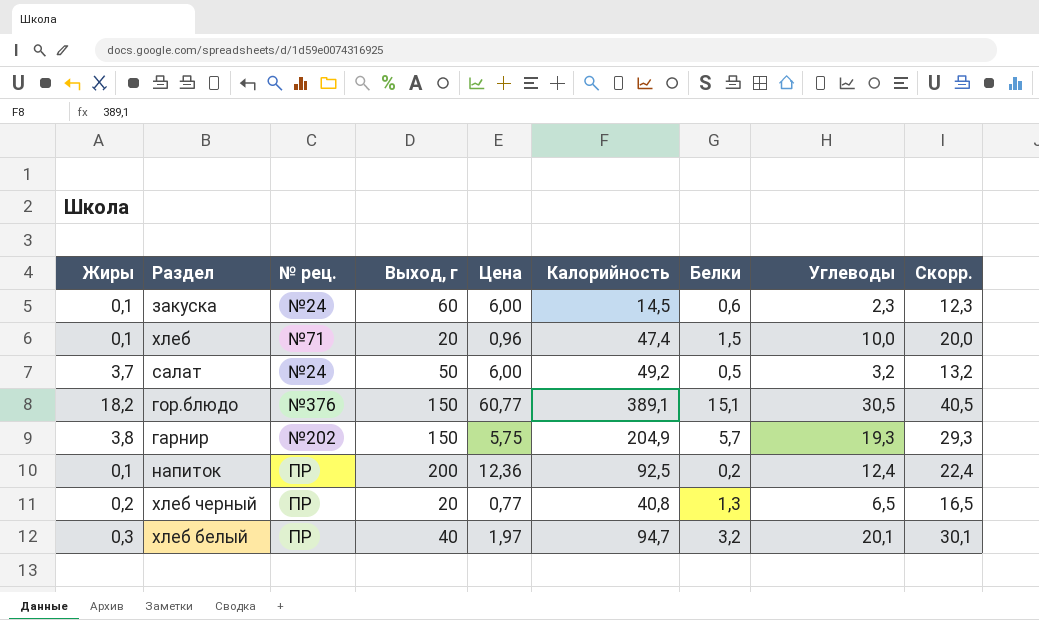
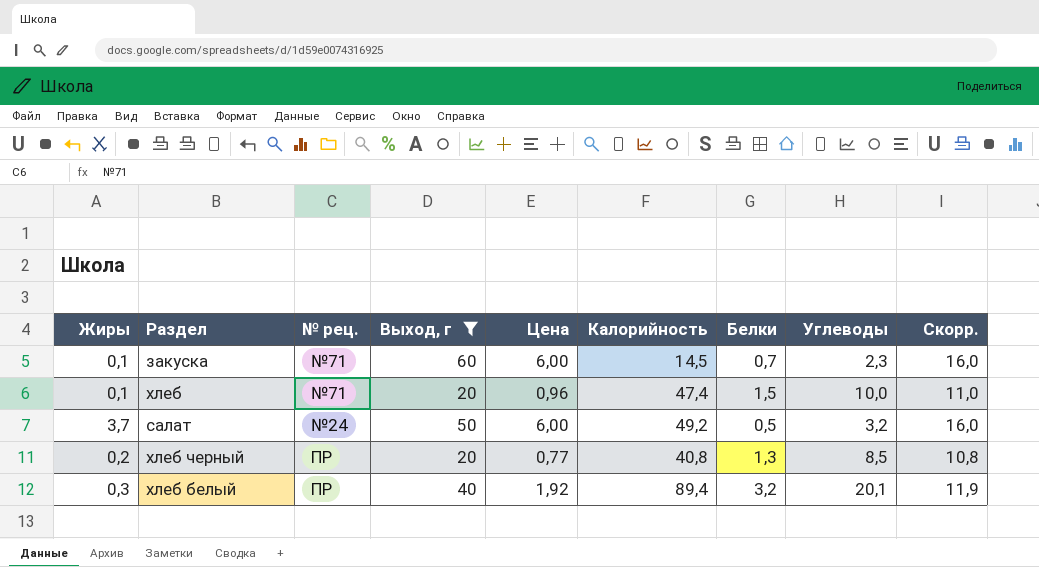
filter: none -> Выход, г <= 60
column Скорр. | formula: [Углеводы] + 10 -> [Цена] + 10
закуска | № рец.: №24 -> №71
закуска | Белки: 0,6 -> 0,7
хлеб черный | Углеводы: 6,5 -> 8,5
хлеб белый | Цена: 1,97 -> 1,92
хлеб белый | Калорийность: 94,7 -> 89,4

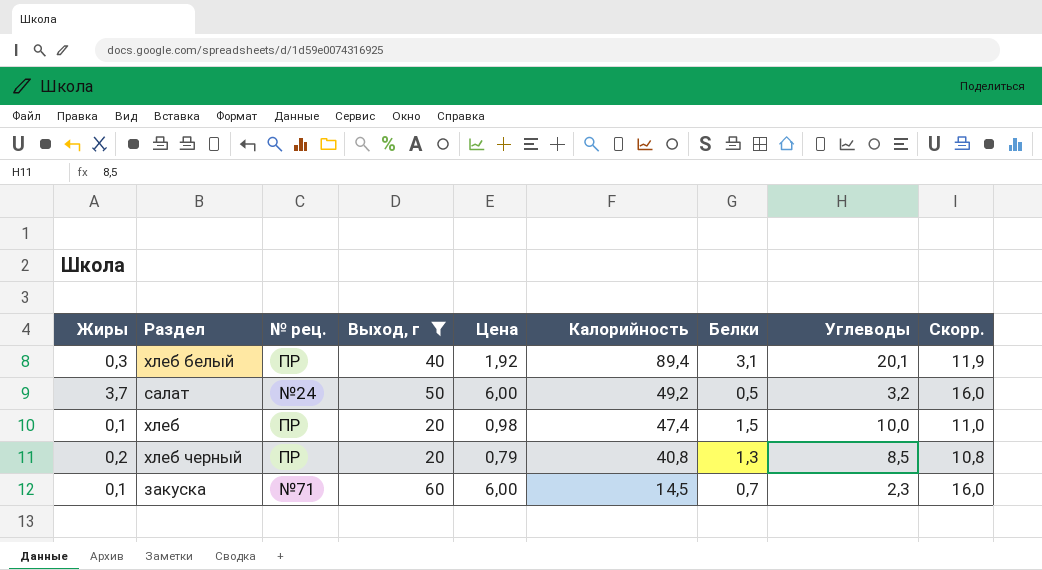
row order: none -> Калорийность descending
хлеб белый | Белки: 3,2 -> 3,1
хлеб | № рец.: №71 -> ПР
хлеб | Цена: 0,96 -> 0,98
хлеб черный | Цена: 0,77 -> 0,79

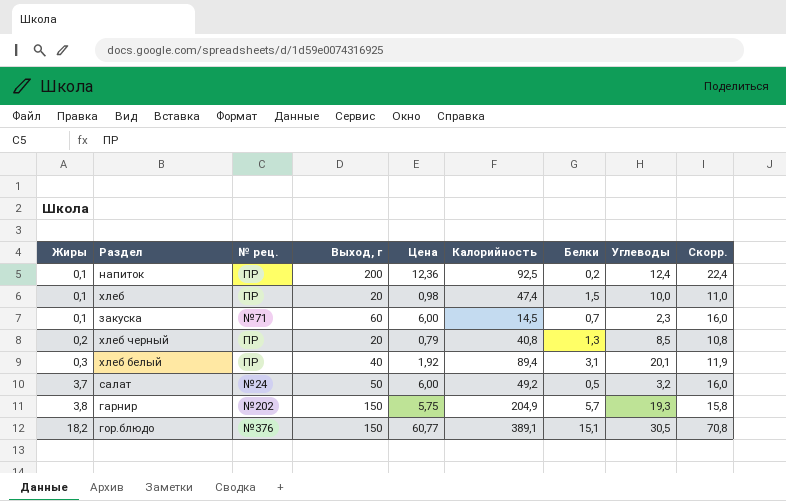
filter: Выход, г <= 60 -> none
row order: Калорийность descending -> Жиры ascending

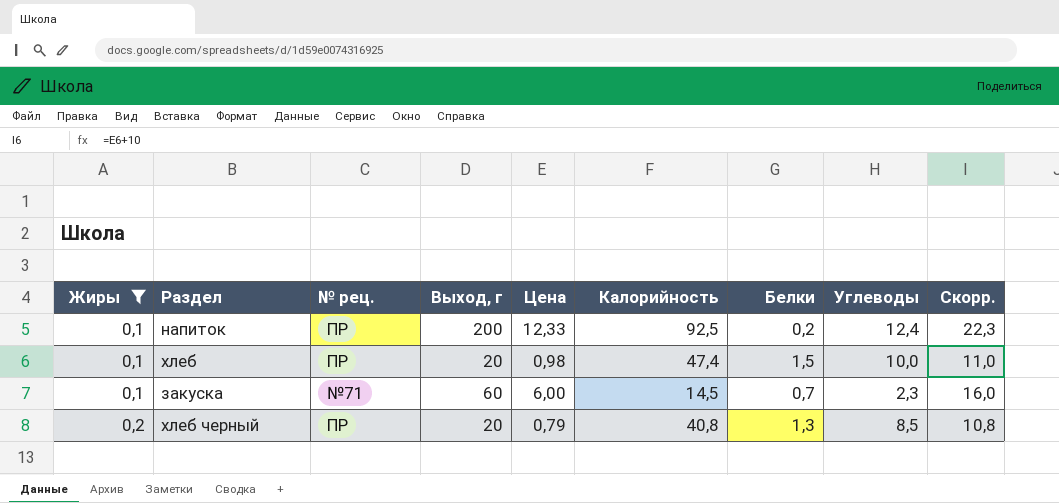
filter: none -> Жиры <= 0,2
напиток | Цена: 12,36 -> 12,33
напиток | Скорр.: 22,4 -> 22,3

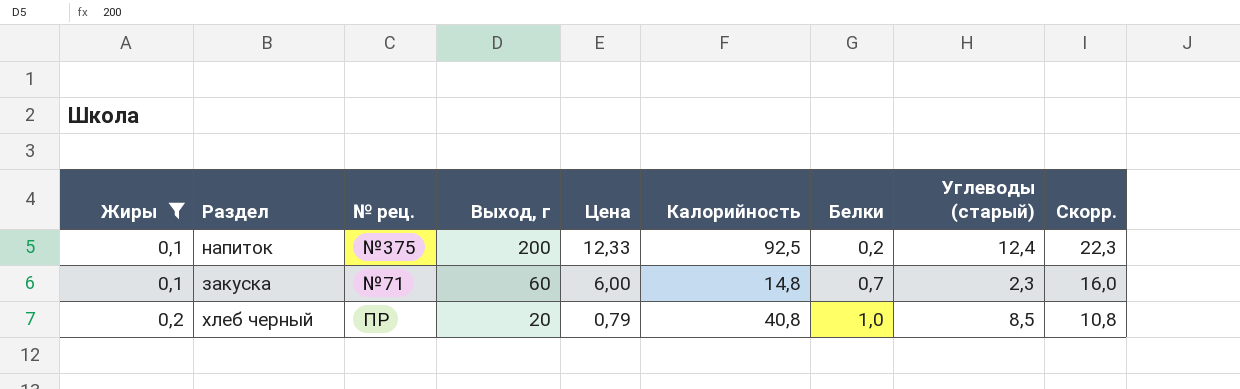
column name: Углеводы -> Углеводы (старый)
row хлеб: 0,1 | ПР | 20 | 0,98 | 47,4 | 1,5 | 10,0 | 11,0 -> none
напиток | № рец.: ПР -> №375
закуска | Калорийность: 14,5 -> 14,8
хлеб черный | Белки: 1,3 -> 1,0

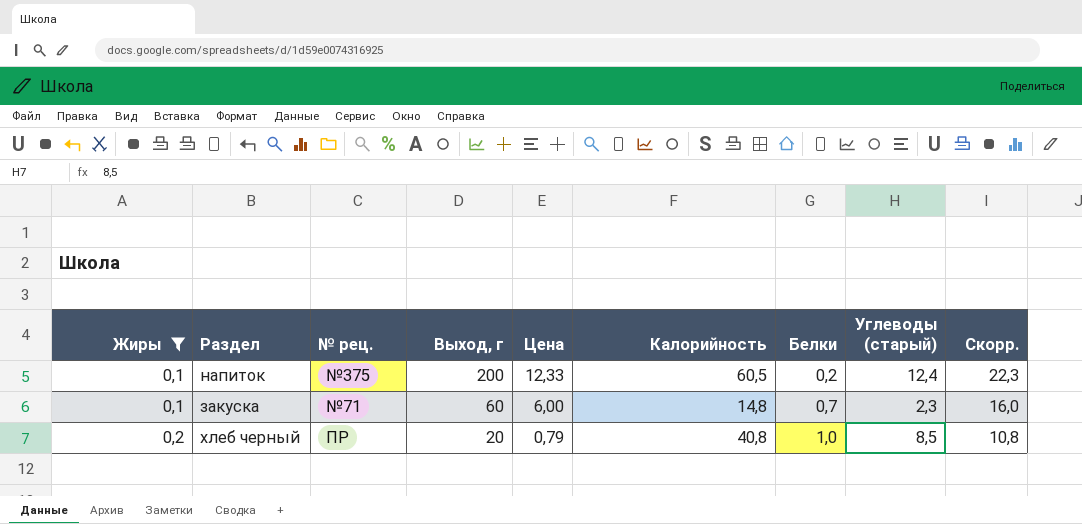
напиток | Калорийность: 92,5 -> 60,5

